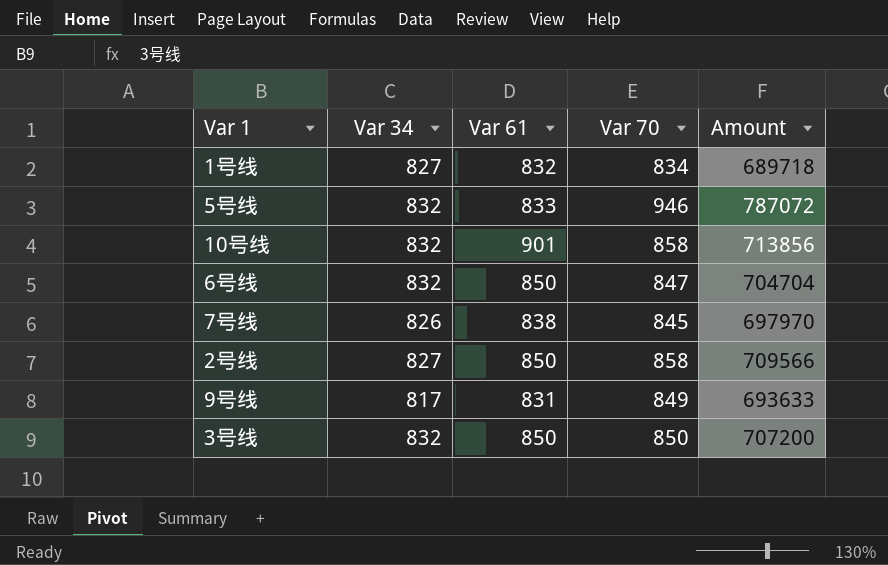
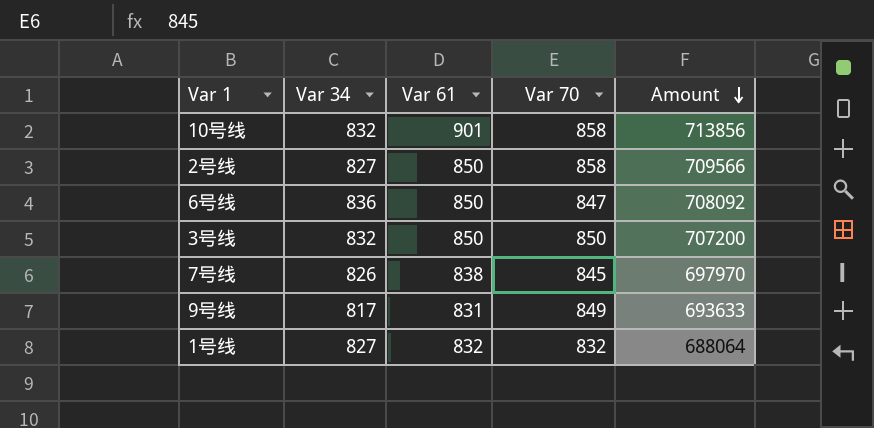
row order: none -> Amount descending
row 5号线: 832 | 833 | 946 | 787072 -> none
6号线 | Var 34: 832 -> 836
6号线 | Amount: 704704 -> 708092
1号线 | Var 70: 834 -> 832
1号线 | Amount: 689718 -> 688064

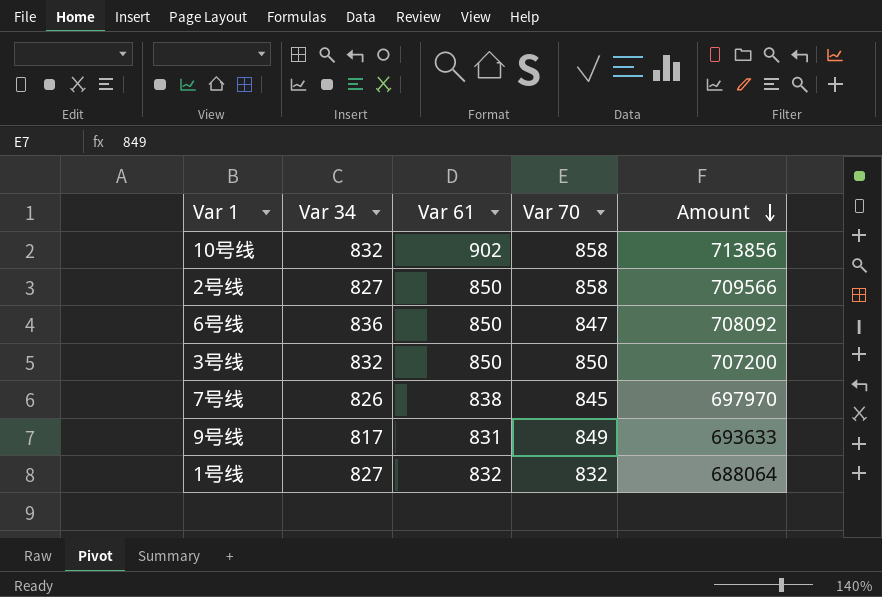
10号线 | Var 61: 901 -> 902

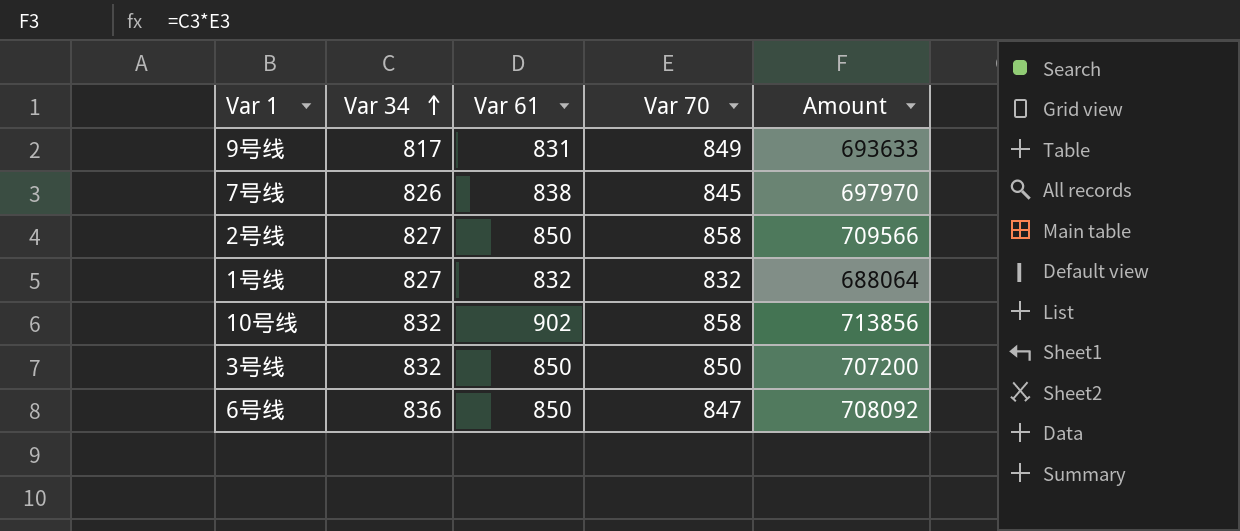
row order: Amount descending -> Var 34 ascending

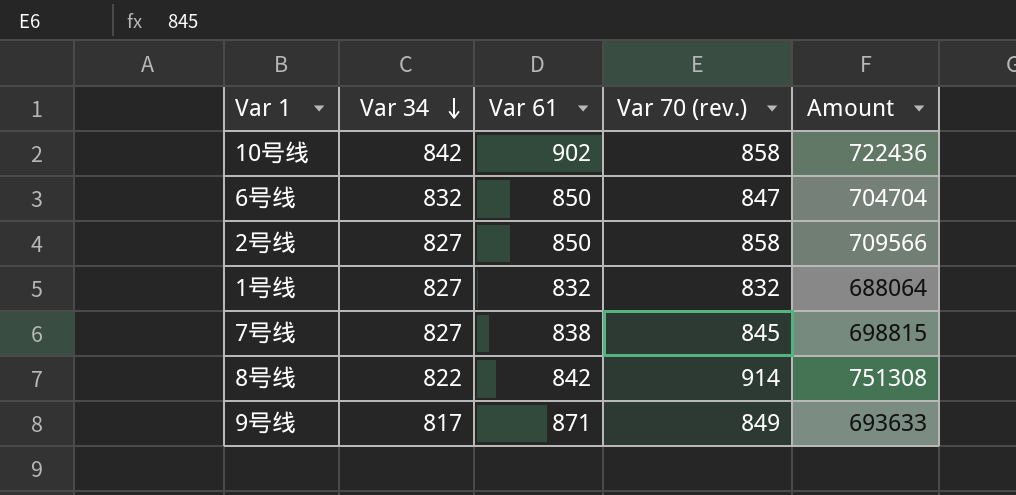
row order: Var 34 ascending -> Var 34 descending
column name: Var 70 -> Var 70 (rev.)
row 3号线: 832 | 850 | 850 | 707200 -> none
10号线 | Var 34: 832 -> 842
10号线 | Amount: 713856 -> 722436
6号线 | Var 34: 836 -> 832
6号线 | Amount: 708092 -> 704704
7号线 | Var 34: 826 -> 827
7号线 | Amount: 697970 -> 698815
row 8号线: none -> 822 | 842 | 914 | 751308
9号线 | Var 61: 831 -> 871

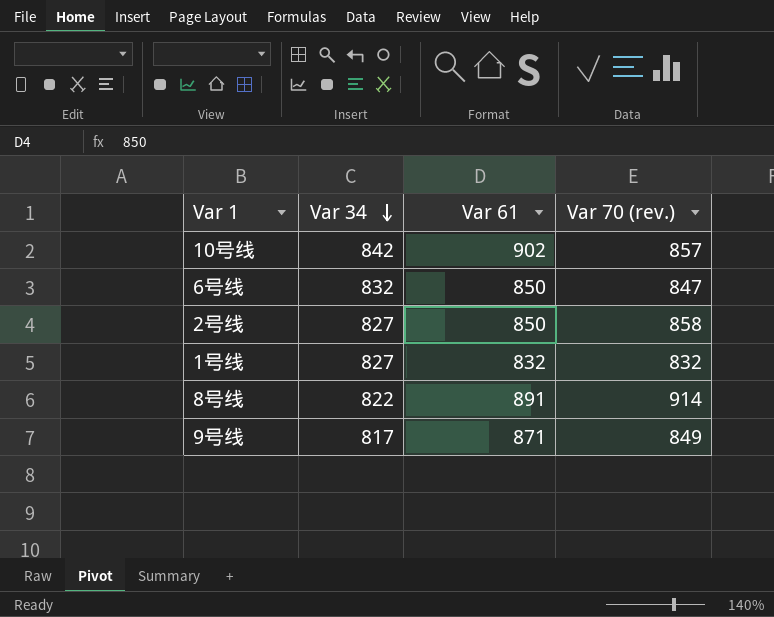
column Amount | formula: [Var 34] * [Var 70 (rev.)] -> none
row 7号线: 827 | 838 | 845 | 698815 -> none
10号线 | Var 70 (rev.): 858 -> 857
8号线 | Var 61: 842 -> 891

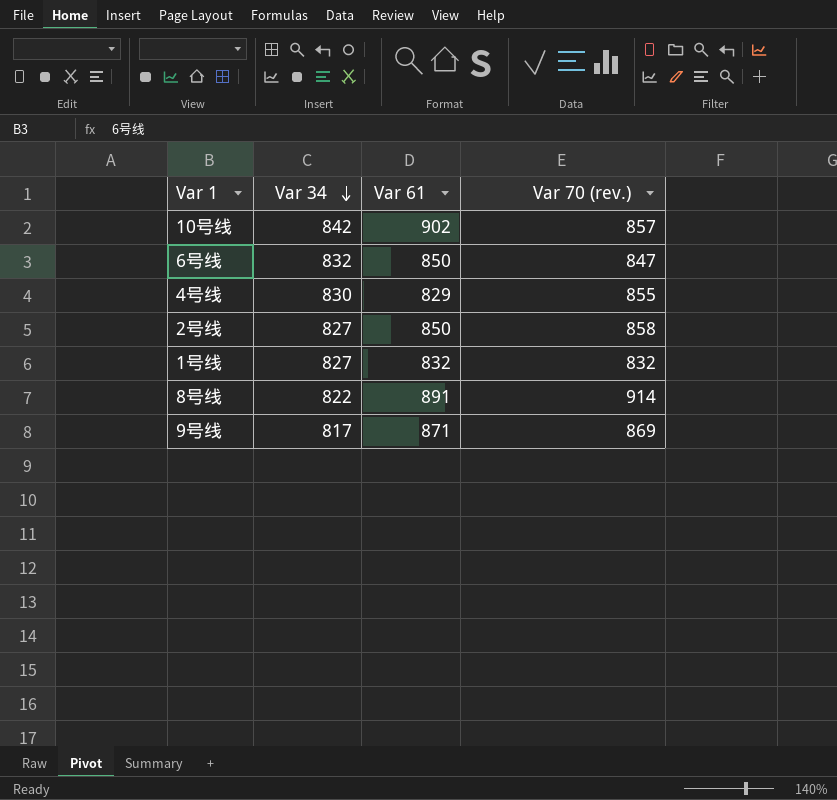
row 4号线: none -> 830 | 829 | 855
9号线 | Var 70 (rev.): 849 -> 869

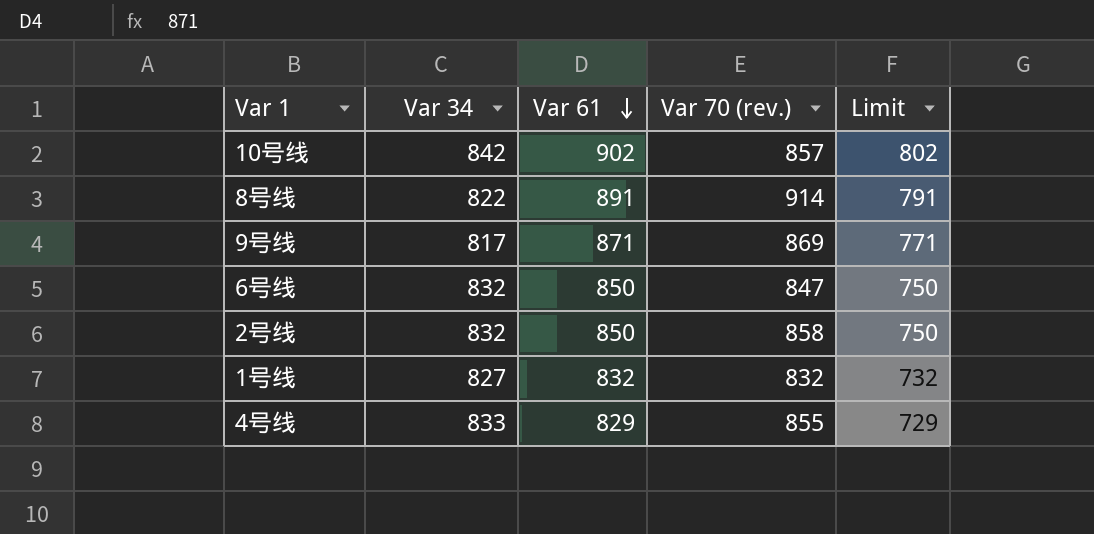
row order: Var 34 descending -> Var 61 descending
column Limit | formula: none -> [Var 61] - 100
2号线 | Var 34: 827 -> 832
4号线 | Var 34: 830 -> 833

